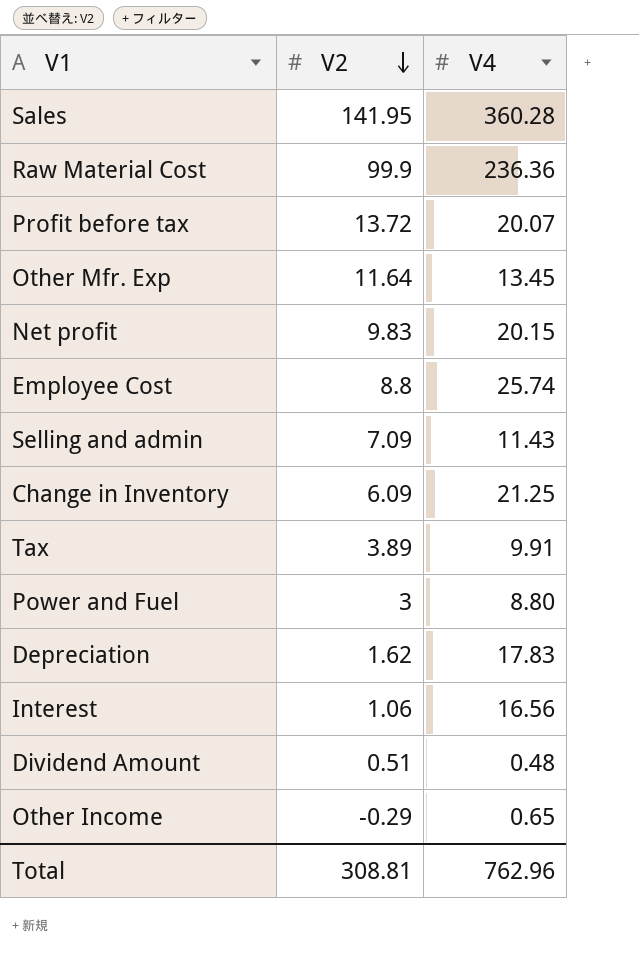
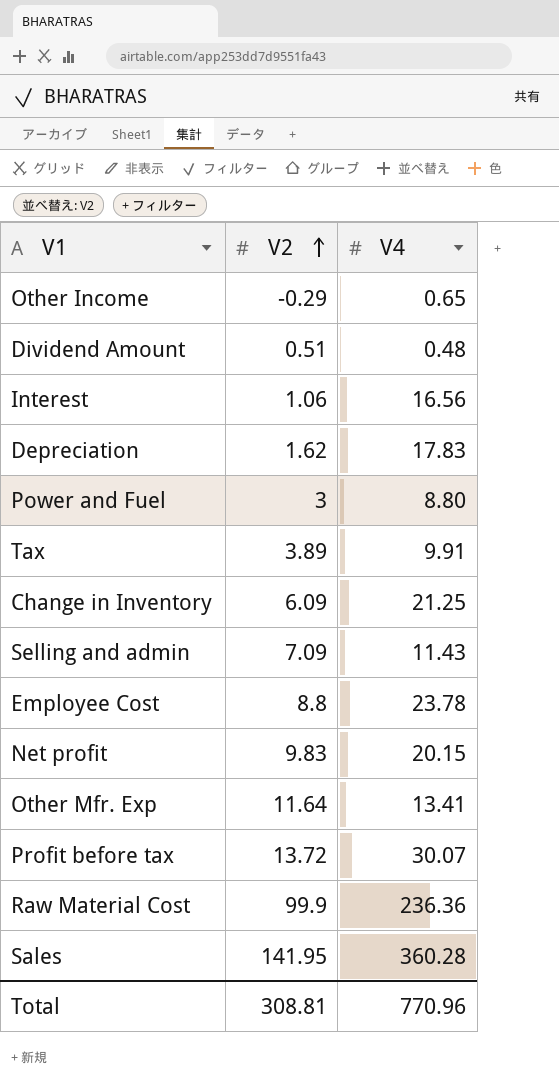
row order: V2 descending -> V2 ascending
Employee Cost | V4: 25.74 -> 23.78
Other Mfr. Exp | V4: 13.45 -> 13.41
Profit before tax | V4: 20.07 -> 30.07
Total | V4: 762.96 -> 770.96

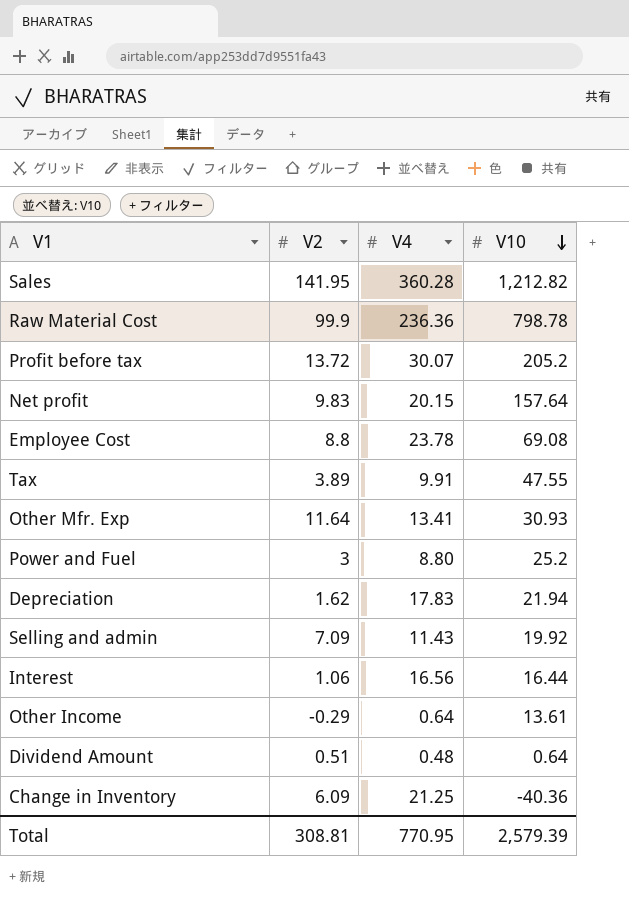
row order: V2 ascending -> V10 descending
column V10 | position: none -> 4
Other Income | V4: 0.65 -> 0.64
Total | V4: 770.96 -> 770.95

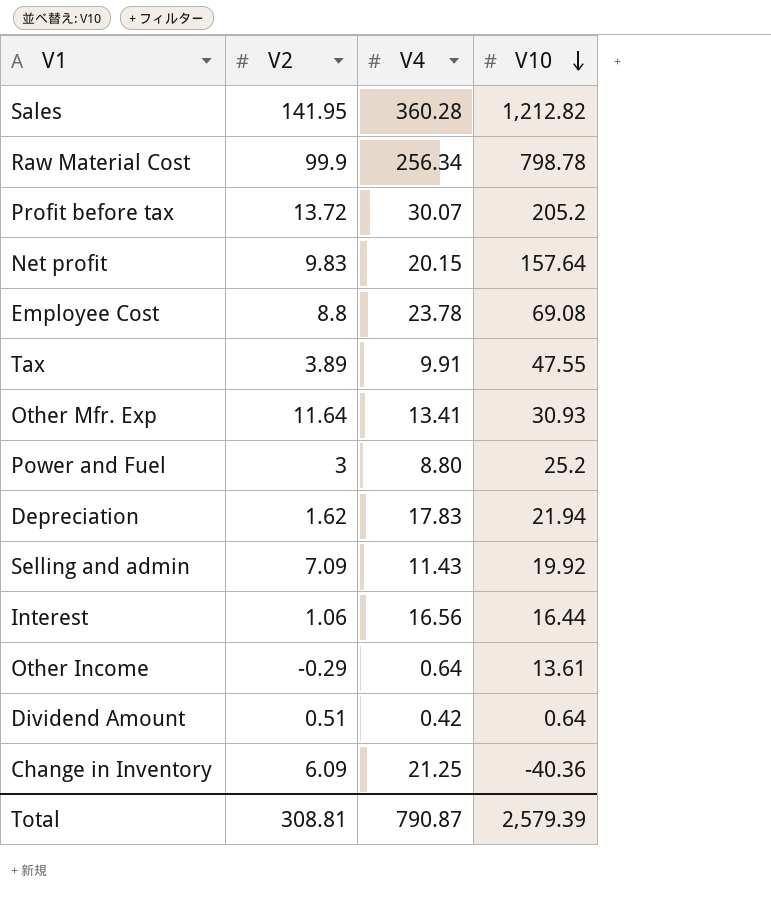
Raw Material Cost | V4: 236.36 -> 256.34
Dividend Amount | V4: 0.48 -> 0.42
Total | V4: 770.95 -> 790.87

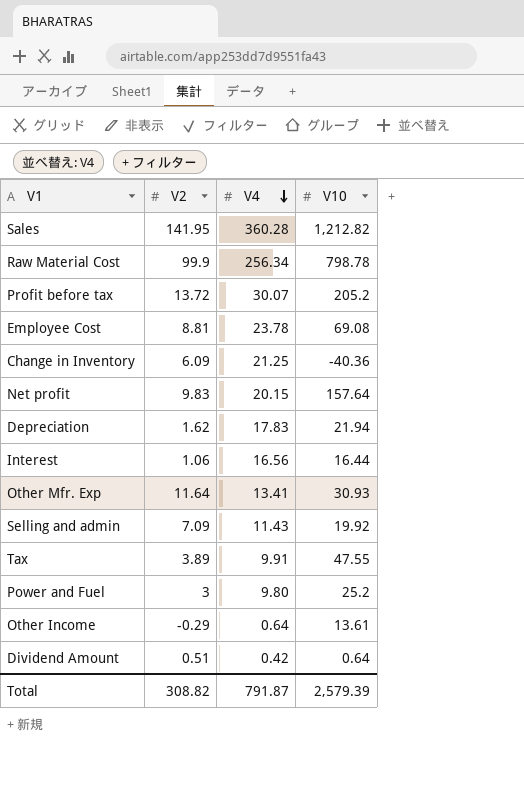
row order: V10 descending -> V4 descending
Employee Cost | V2: 8.8 -> 8.81
Power and Fuel | V4: 8.80 -> 9.80
Total | V2: 308.81 -> 308.82
Total | V4: 790.87 -> 791.87

